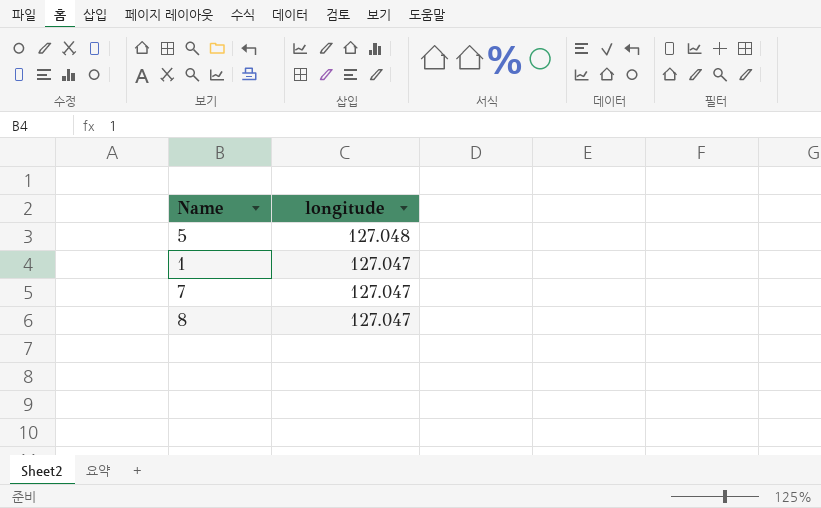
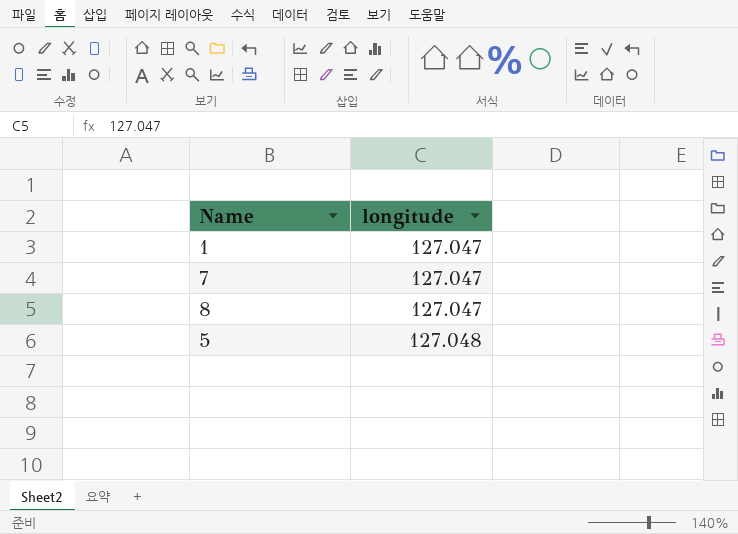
row order: longitude descending -> longitude ascending

